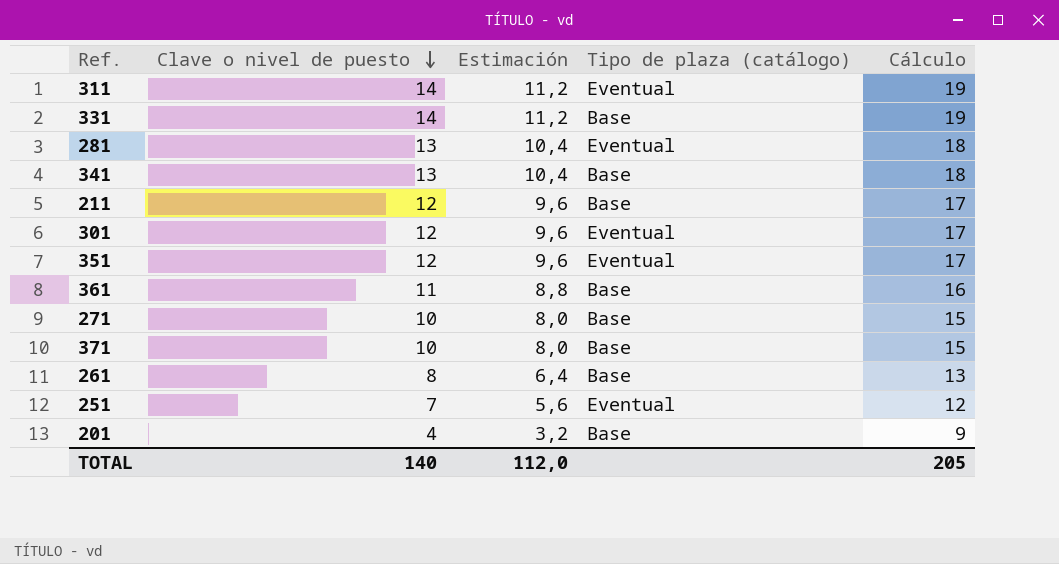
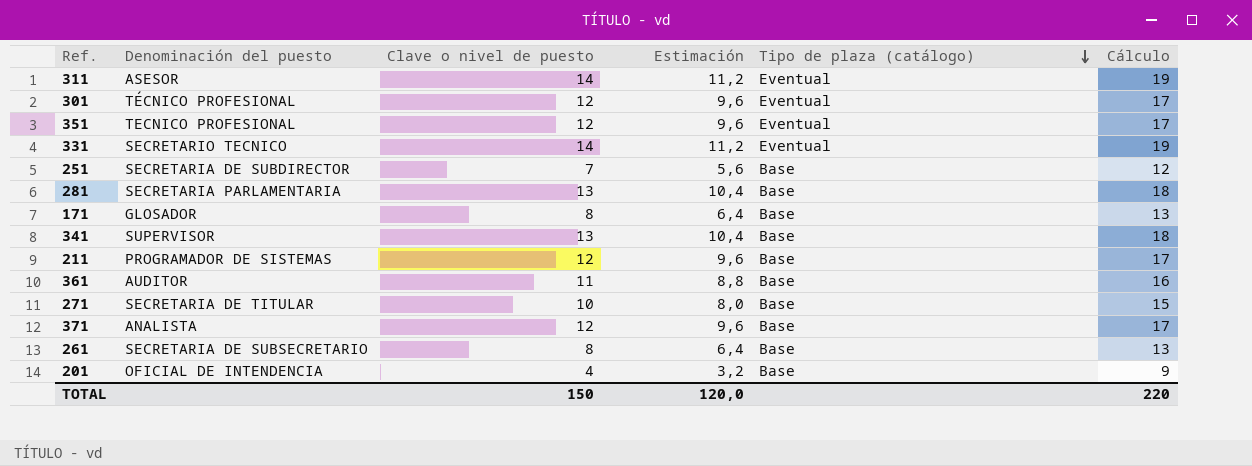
row order: Clave o nivel de puesto descending -> Tipo de plaza (catálogo) descending
column Denominación del puesto | position: none -> 2
331 | Tipo de plaza (catálogo): Base -> Eventual
251 | Tipo de plaza (catálogo): Eventual -> Base
281 | Tipo de plaza (catálogo): Eventual -> Base
row 171: none -> GLOSADOR | 8 | 6,4 | Base | 13
371 | Clave o nivel de puesto: 10 -> 12
371 | Estimación: 8,0 -> 9,6
371 | Cálculo: 15 -> 17
TOTAL | Clave o nivel de puesto: 140 -> 150
TOTAL | Estimación: 112,0 -> 120,0
TOTAL | Cálculo: 205 -> 220

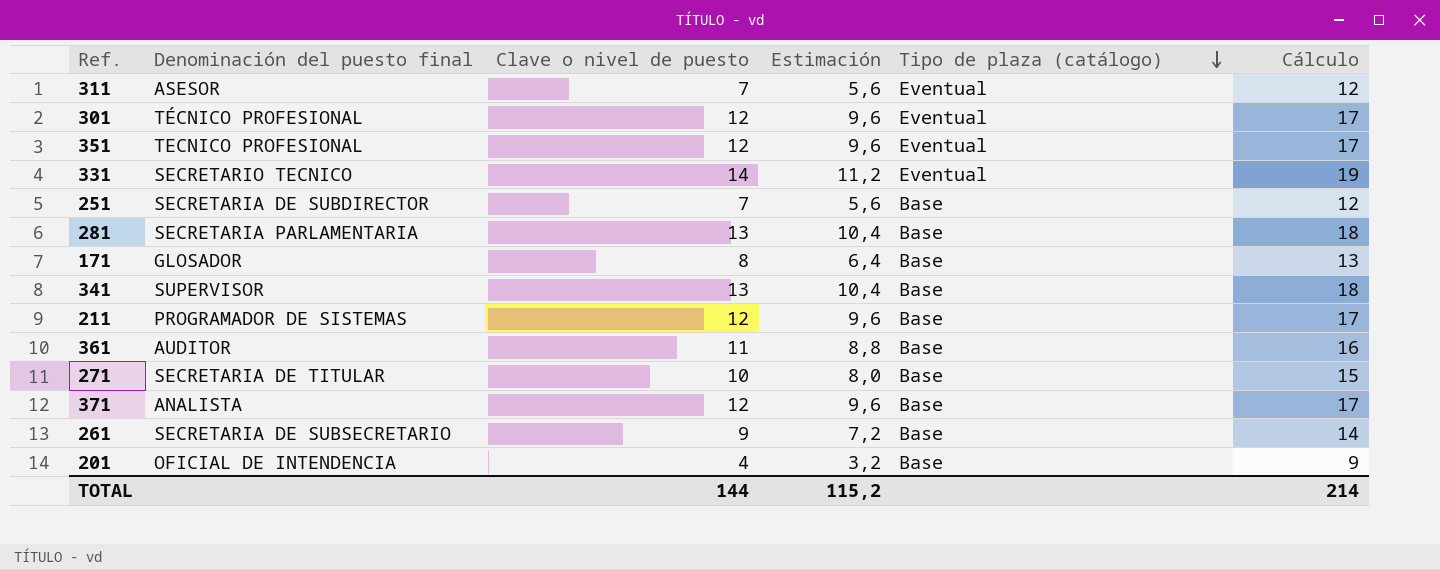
column name: Denominación del puesto -> Denominación del puesto final
311 | Clave o nivel de puesto: 14 -> 7
311 | Estimación: 11,2 -> 5,6
311 | Cálculo: 19 -> 12
261 | Clave o nivel de puesto: 8 -> 9
261 | Estimación: 6,4 -> 7,2
261 | Cálculo: 13 -> 14
TOTAL | Clave o nivel de puesto: 150 -> 144
TOTAL | Estimación: 120,0 -> 115,2
TOTAL | Cálculo: 220 -> 214

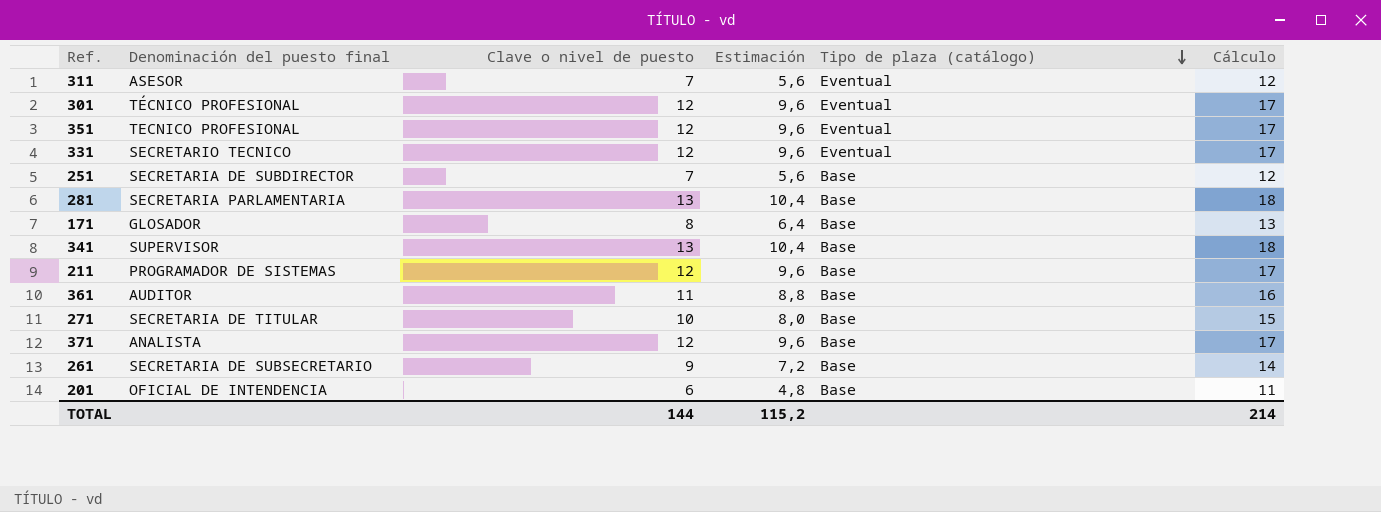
331 | Clave o nivel de puesto: 14 -> 12
331 | Estimación: 11,2 -> 9,6
331 | Cálculo: 19 -> 17
201 | Clave o nivel de puesto: 4 -> 6
201 | Estimación: 3,2 -> 4,8
201 | Cálculo: 9 -> 11

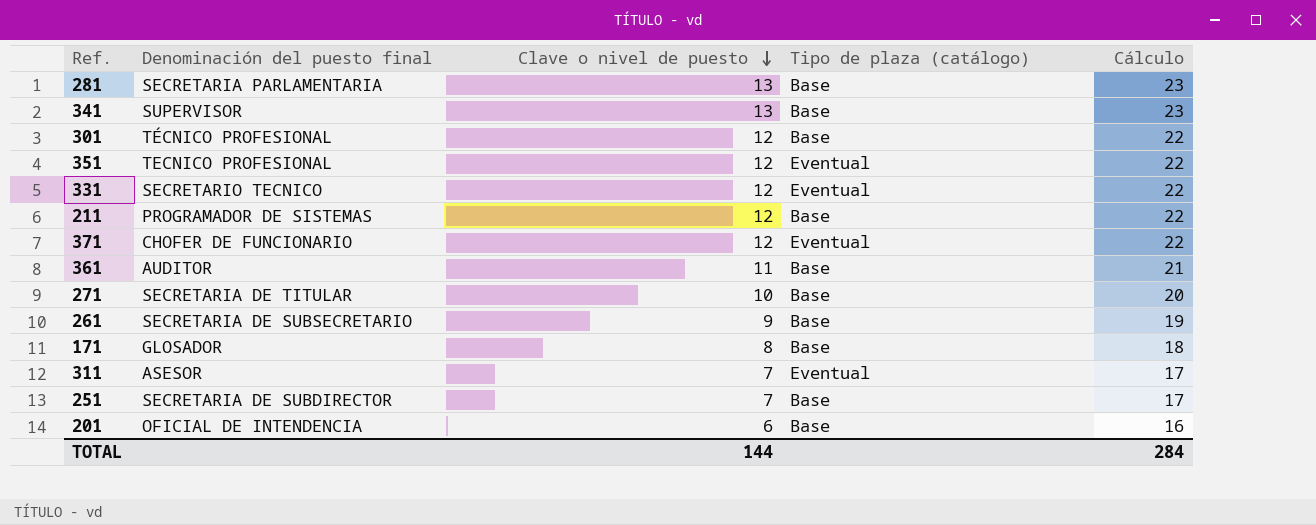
row order: Tipo de plaza (catálogo) descending -> Clave o nivel de puesto descending
column Estimación | formula: [Clave o nivel de puesto] * 0,8 -> none
column Cálculo | formula: [Clave o nivel de puesto] + 5 -> [Clave o nivel de puesto] + 10
301 | Tipo de plaza (catálogo): Eventual -> Base
371 | Denominación del puesto final: ANALISTA -> CHOFER DE FUNCIONARIO
371 | Tipo de plaza (catálogo): Base -> Eventual
TOTAL | Cálculo: 214 -> 284

